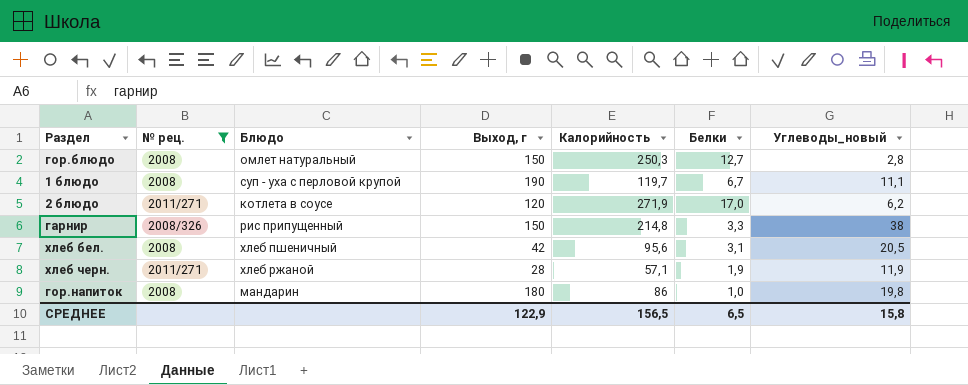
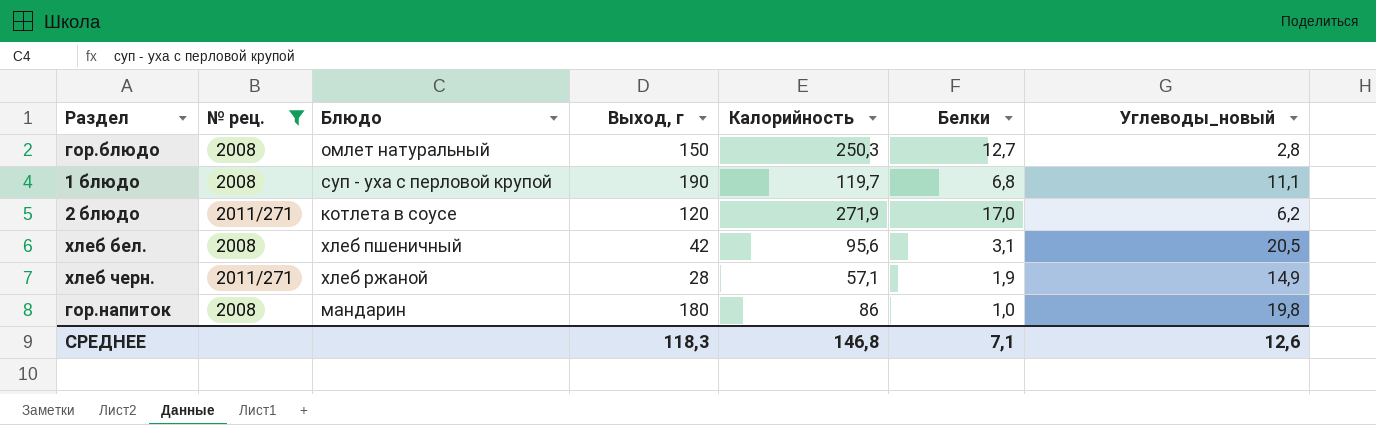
row гарнир: 2008/326 | рис припущенный | 150 | 214,8 | 3,3 | 38 -> none
1 блюдо | Белки: 6,7 -> 6,8
хлеб черн. | Углеводы_новый: 11,9 -> 14,9
СРЕДНЕЕ | Выход, г: 122,9 -> 118,3
СРЕДНЕЕ | Калорийность: 156,5 -> 146,8
СРЕДНЕЕ | Белки: 6,5 -> 7,1
СРЕДНЕЕ | Углеводы_новый: 15,8 -> 12,6

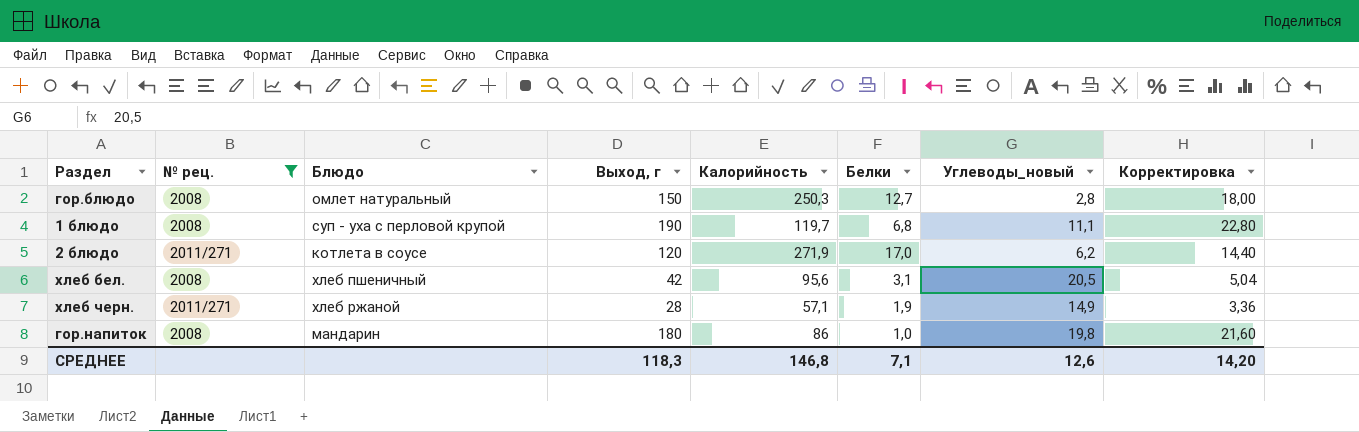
column Корректировка | formula: none -> [Выход, г] * 0,12

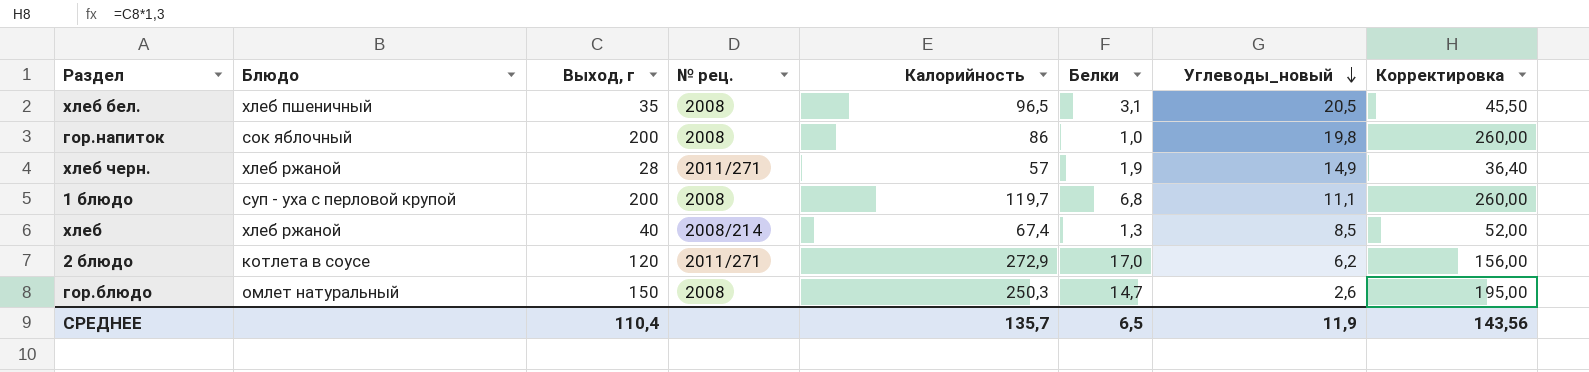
filter: № рец. != 2008/214 -> none
row order: none -> Углеводы_новый descending
column № рец. | position: 2 -> 4
column Корректировка | formula: [Выход, г] * 0,12 -> [Выход, г] * 1,3
хлеб бел. | Выход, г: 42 -> 35
хлеб бел. | Калорийность: 95,6 -> 96,5
гор.напиток | Блюдо: мандарин -> сок яблочный
гор.напиток | Выход, г: 180 -> 200
хлеб черн. | Калорийность: 57,1 -> 57
1 блюдо | Выход, г: 190 -> 200
2 блюдо | Калорийность: 271,9 -> 272,9
гор.блюдо | Белки: 12,7 -> 14,7
гор.блюдо | Углеводы_новый: 2,8 -> 2,6
СРЕДНЕЕ | Выход, г: 118,3 -> 110,4
СРЕДНЕЕ | Калорийность: 146,8 -> 135,7
СРЕДНЕЕ | Белки: 7,1 -> 6,5
СРЕДНЕЕ | Углеводы_новый: 12,6 -> 11,9
СРЕДНЕЕ | Корректировка: 14,20 -> 143,56

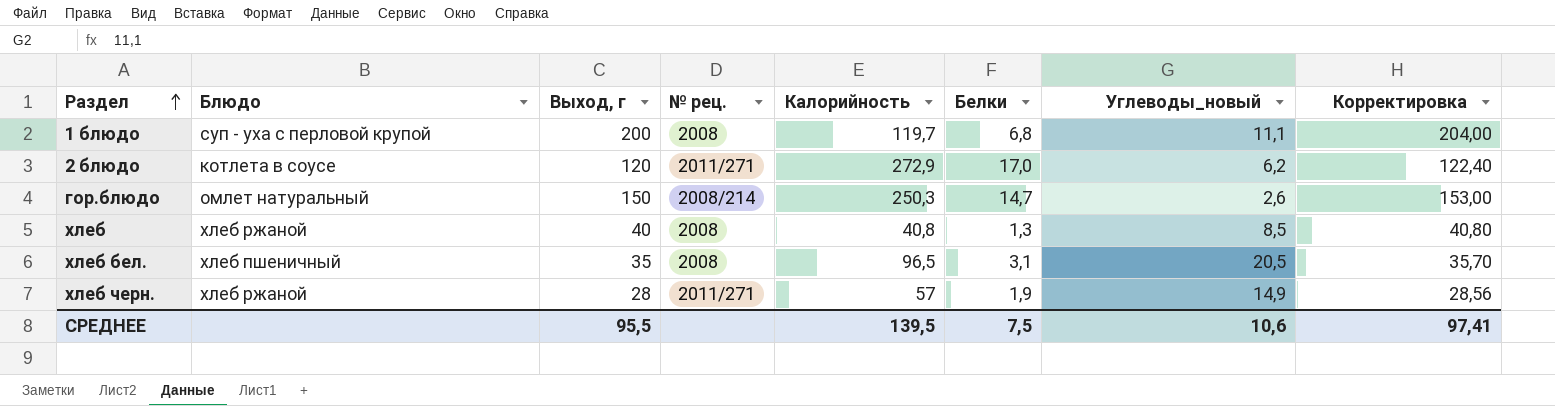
row order: Углеводы_новый descending -> Раздел ascending
column Корректировка | formula: [Выход, г] * 1,3 -> [Выход, г] * 1,02
row гор.напиток: сок яблочный | 200 | 2008 | 86 | 1,0 | 19,8 | 260,00 -> none
гор.блюдо | № рец.: 2008 -> 2008/214
хлеб | № рец.: 2008/214 -> 2008
хлеб | Калорийность: 67,4 -> 40,8
СРЕДНЕЕ | Выход, г: 110,4 -> 95,5
СРЕДНЕЕ | Калорийность: 135,7 -> 139,5
СРЕДНЕЕ | Белки: 6,5 -> 7,5
СРЕДНЕЕ | Углеводы_новый: 11,9 -> 10,6
СРЕДНЕЕ | Корректировка: 143,56 -> 97,41

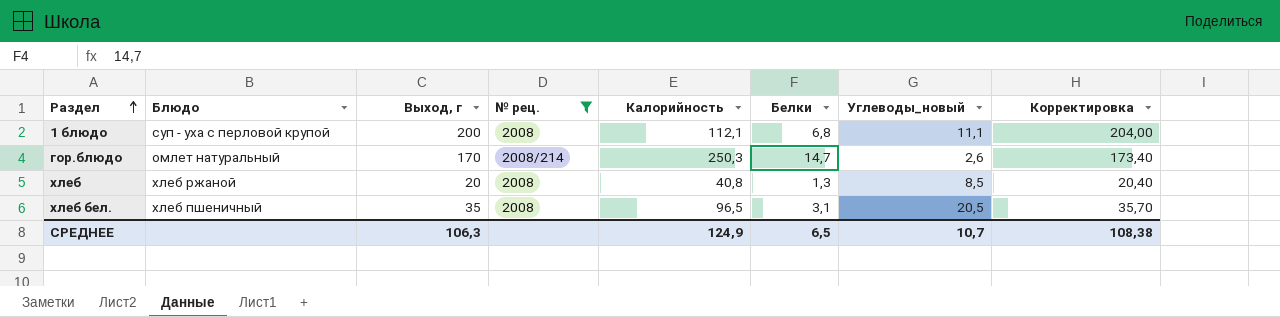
filter: none -> № рец. != 2011/271
1 блюдо | Калорийность: 119,7 -> 112,1
гор.блюдо | Выход, г: 150 -> 170
гор.блюдо | Корректировка: 153,00 -> 173,40
хлеб | Выход, г: 40 -> 20
хлеб | Корректировка: 40,80 -> 20,40
СРЕДНЕЕ | Выход, г: 95,5 -> 106,3
СРЕДНЕЕ | Калорийность: 139,5 -> 124,9
СРЕДНЕЕ | Белки: 7,5 -> 6,5
СРЕДНЕЕ | Углеводы_новый: 10,6 -> 10,7
СРЕДНЕЕ | Корректировка: 97,41 -> 108,38

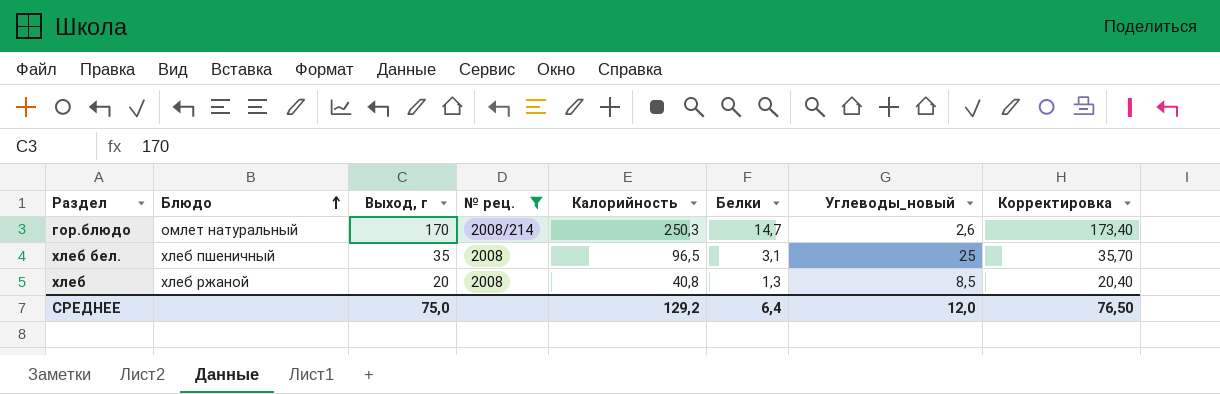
row order: Раздел ascending -> Блюдо ascending
row 1 блюдо: суп - уха с перловой крупой | 200 | 2008 | 112,1 | 6,8 | 11,1 | 204,00 -> none
хлеб бел. | Углеводы_новый: 20,5 -> 25
СРЕДНЕЕ | Выход, г: 106,3 -> 75,0
СРЕДНЕЕ | Калорийность: 124,9 -> 129,2
СРЕДНЕЕ | Белки: 6,5 -> 6,4
СРЕДНЕЕ | Углеводы_новый: 10,7 -> 12,0
СРЕДНЕЕ | Корректировка: 108,38 -> 76,50

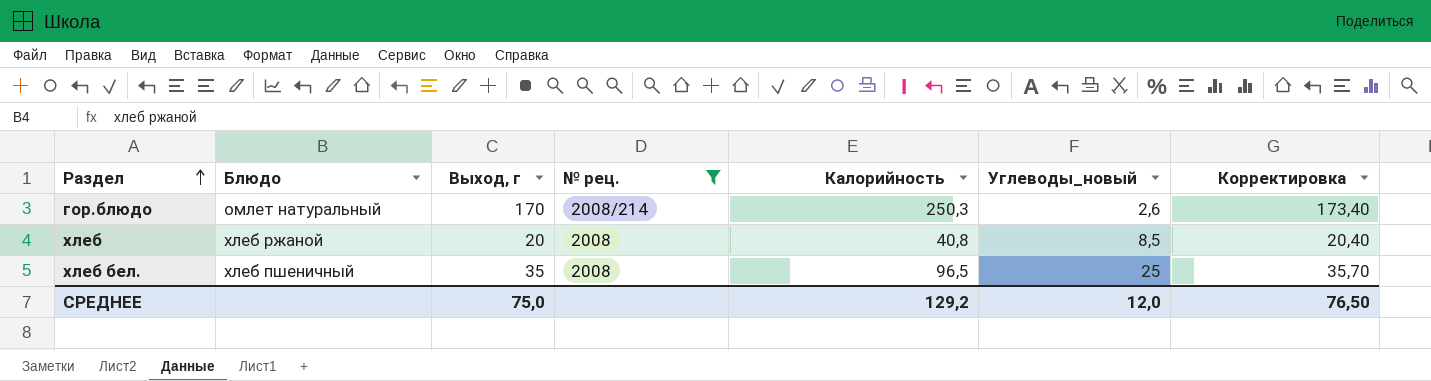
row order: Блюдо ascending -> Раздел ascending
column Белки | position: 6 -> none

